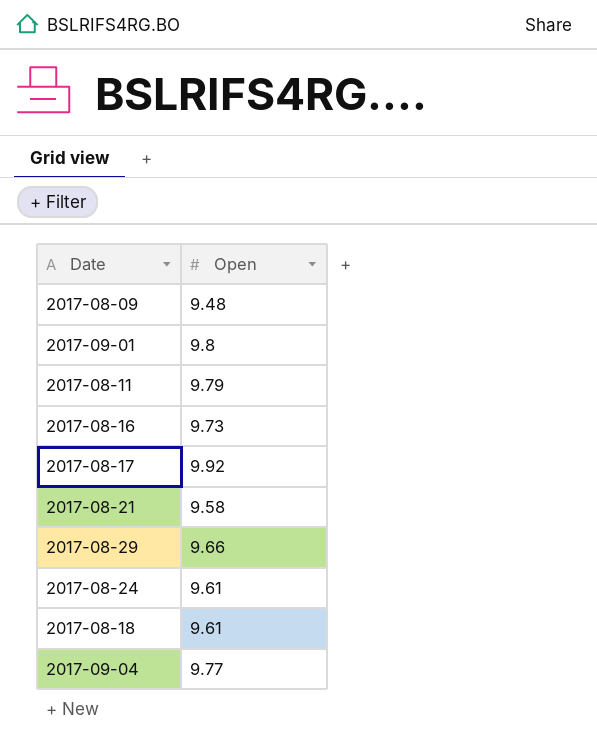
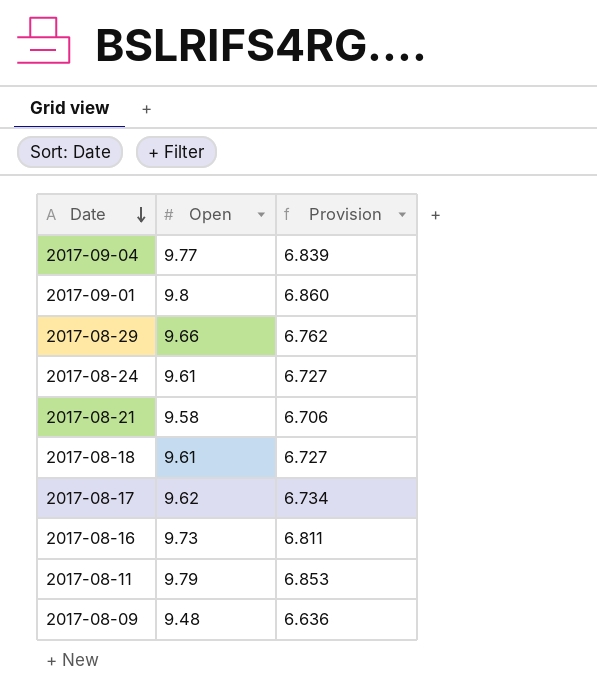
row order: none -> Date descending
column Provision | formula: none -> [Open] * 0.7
2017-08-17 | Open: 9.92 -> 9.62

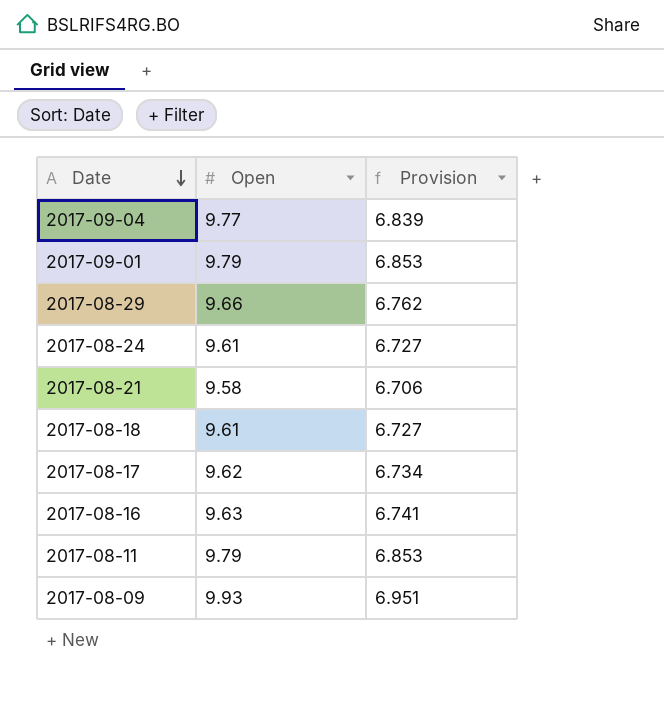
2017-09-01 | Open: 9.8 -> 9.79
2017-09-01 | Provision: 6.860 -> 6.853
2017-08-16 | Open: 9.73 -> 9.63
2017-08-16 | Provision: 6.811 -> 6.741
2017-08-09 | Open: 9.48 -> 9.93
2017-08-09 | Provision: 6.636 -> 6.951

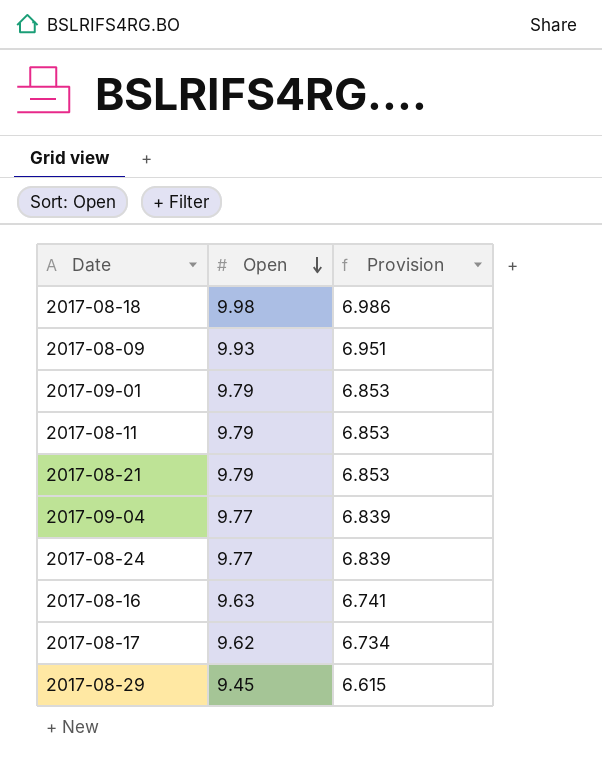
row order: Date descending -> Open descending
2017-08-18 | Open: 9.61 -> 9.98
2017-08-18 | Provision: 6.727 -> 6.986
2017-08-21 | Open: 9.58 -> 9.79
2017-08-21 | Provision: 6.706 -> 6.853
2017-08-24 | Open: 9.61 -> 9.77
2017-08-24 | Provision: 6.727 -> 6.839
2017-08-29 | Open: 9.66 -> 9.45
2017-08-29 | Provision: 6.762 -> 6.615

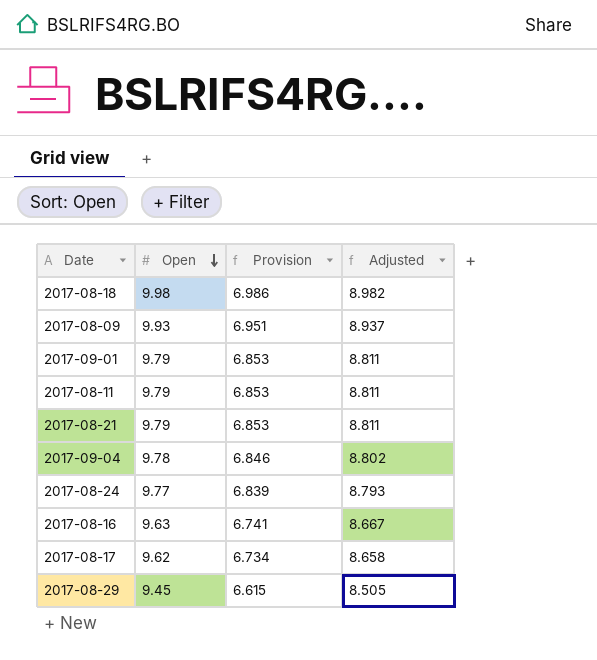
column Adjusted | formula: none -> [Open] * 0.9
2017-09-04 | Open: 9.77 -> 9.78
2017-09-04 | Provision: 6.839 -> 6.846

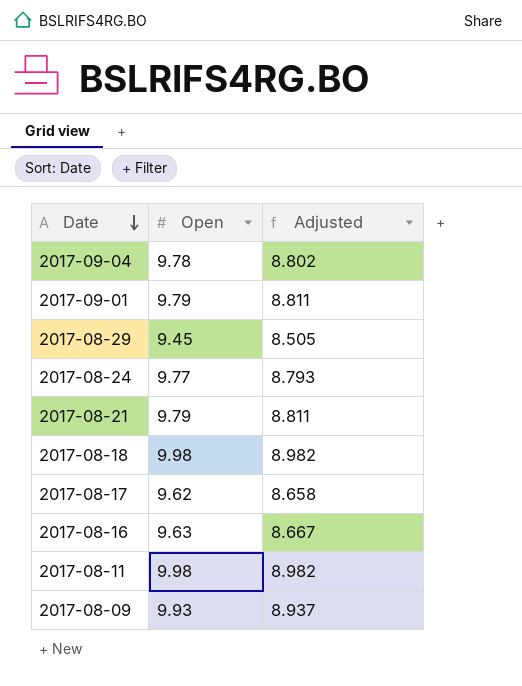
row order: Open descending -> Date descending
column Provision | formula: [Open] * 0.7 -> none
2017-08-11 | Open: 9.79 -> 9.98
2017-08-11 | Adjusted: 8.811 -> 8.982

